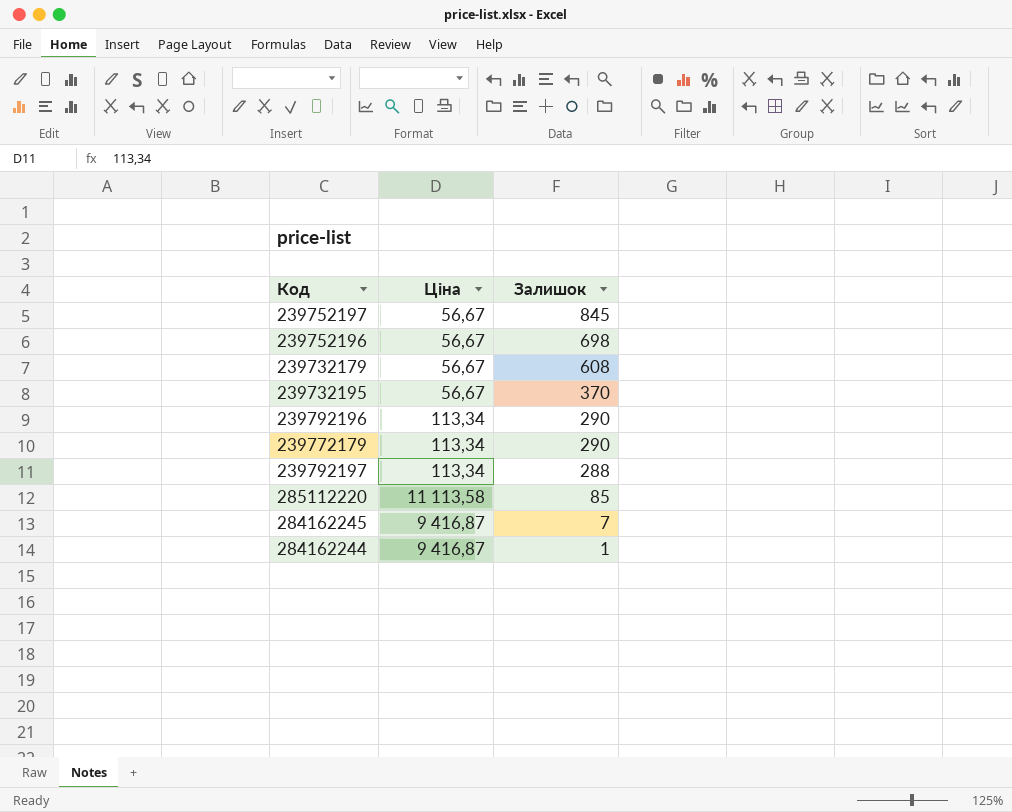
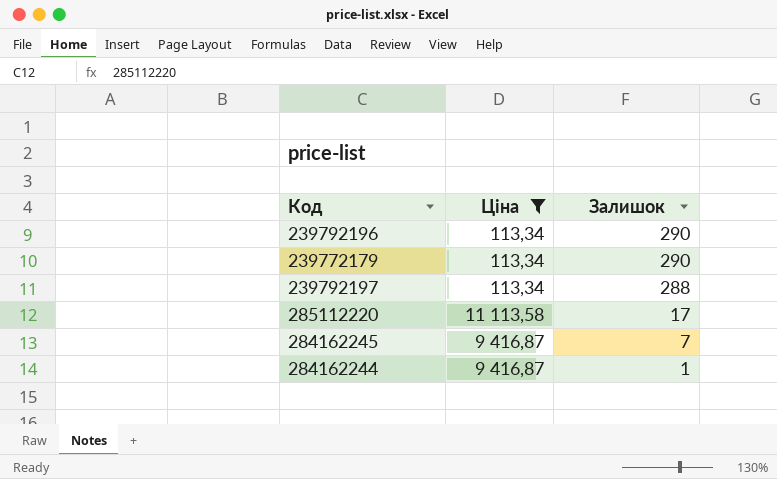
filter: none -> Ціна != 56,67
285112220 | Залишок: 85 -> 17

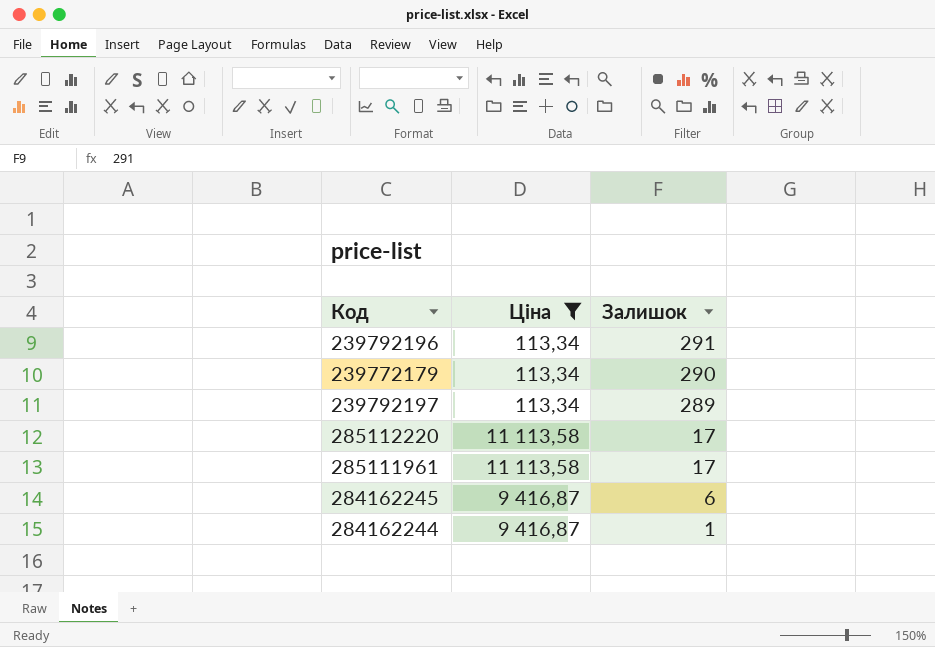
239792196 | Залишок: 290 -> 291
239792197 | Залишок: 288 -> 289
row 285111961: none -> 11 113,58 | 17
284162245 | Залишок: 7 -> 6

